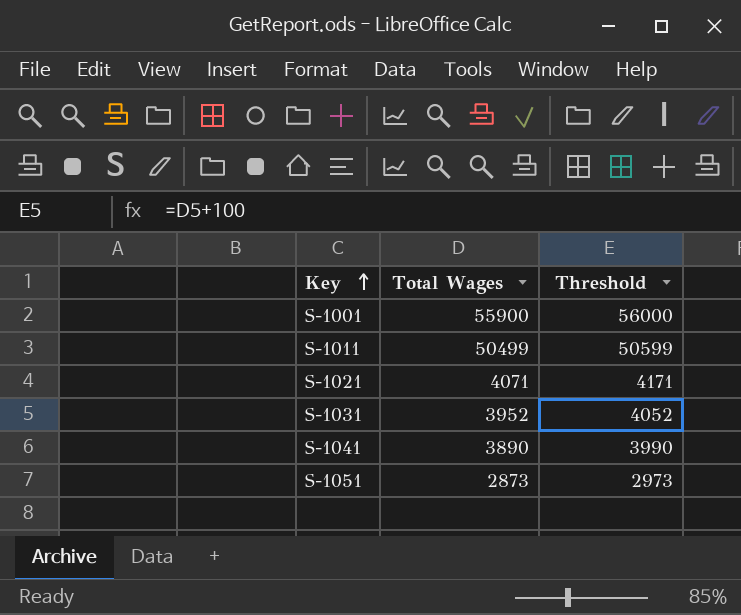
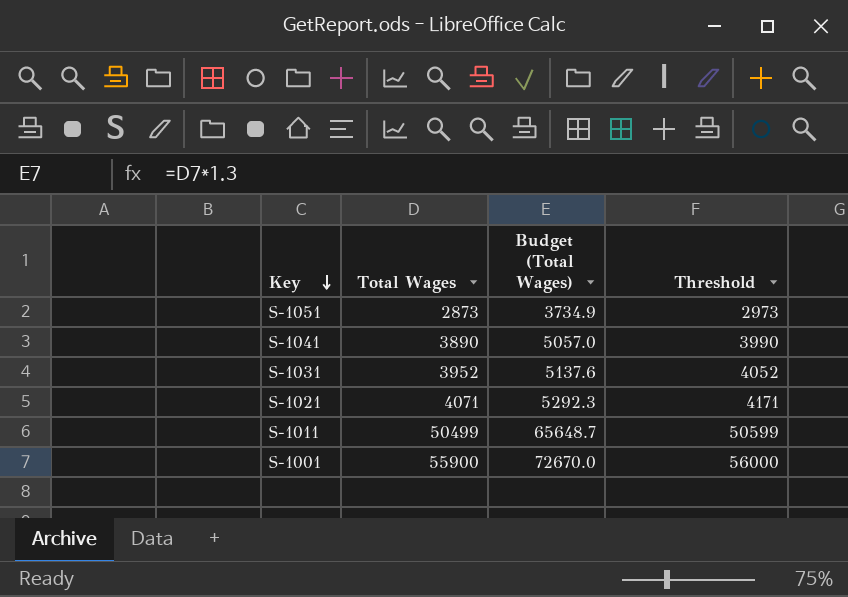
row order: Key ascending -> Key descending
column Budget (Total Wages) | formula: none -> [Total Wages] * 1.3

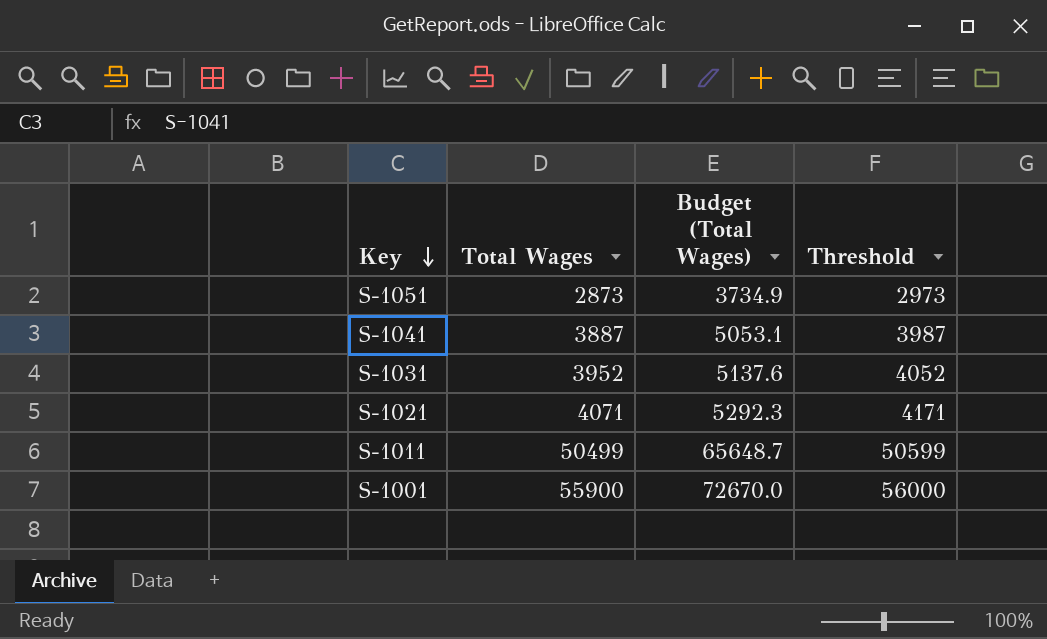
S-1041 | Total Wages: 3890 -> 3887
S-1041 | Budget (Total Wages): 5057.0 -> 5053.1
S-1041 | Threshold: 3990 -> 3987

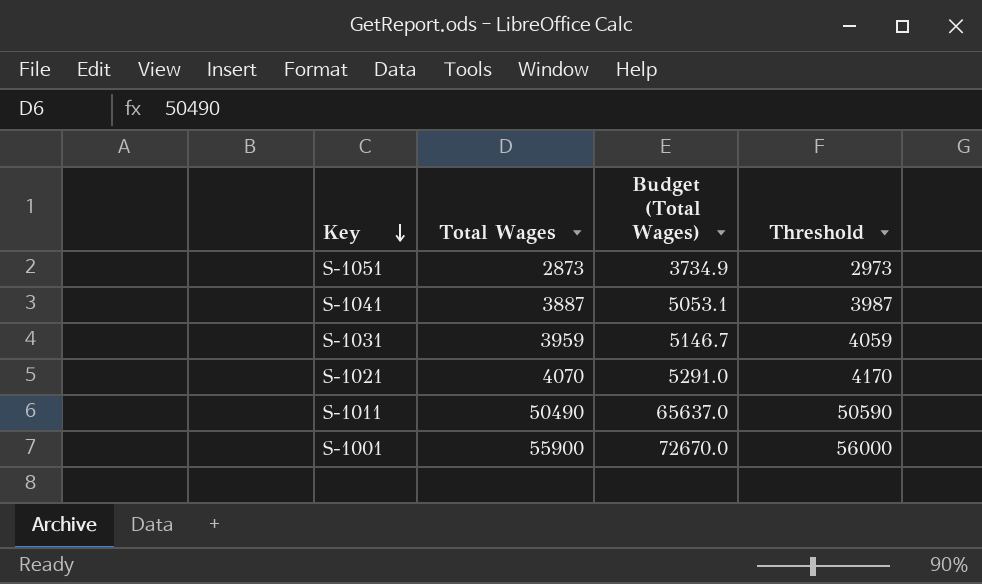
S-1031 | Total Wages: 3952 -> 3959
S-1031 | Budget (Total Wages): 5137.6 -> 5146.7
S-1031 | Threshold: 4052 -> 4059
S-1021 | Total Wages: 4071 -> 4070
S-1021 | Budget (Total Wages): 5292.3 -> 5291.0
S-1021 | Threshold: 4171 -> 4170
S-1011 | Total Wages: 50499 -> 50490
S-1011 | Budget (Total Wages): 65648.7 -> 65637.0
S-1011 | Threshold: 50599 -> 50590

